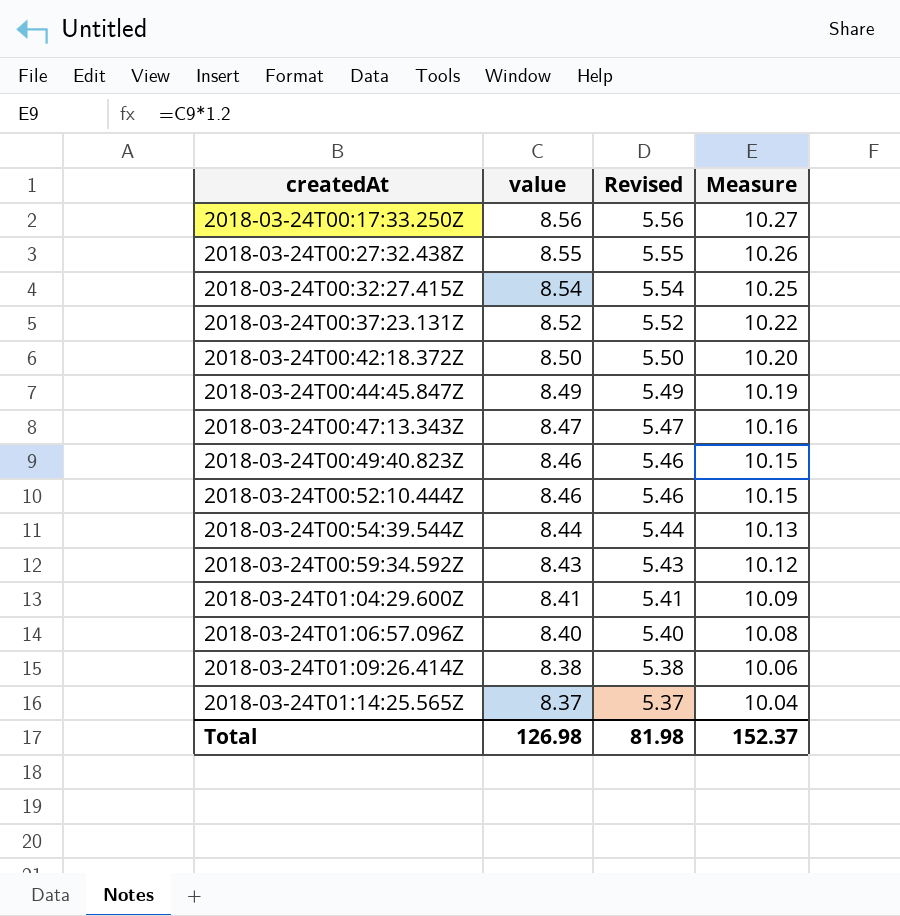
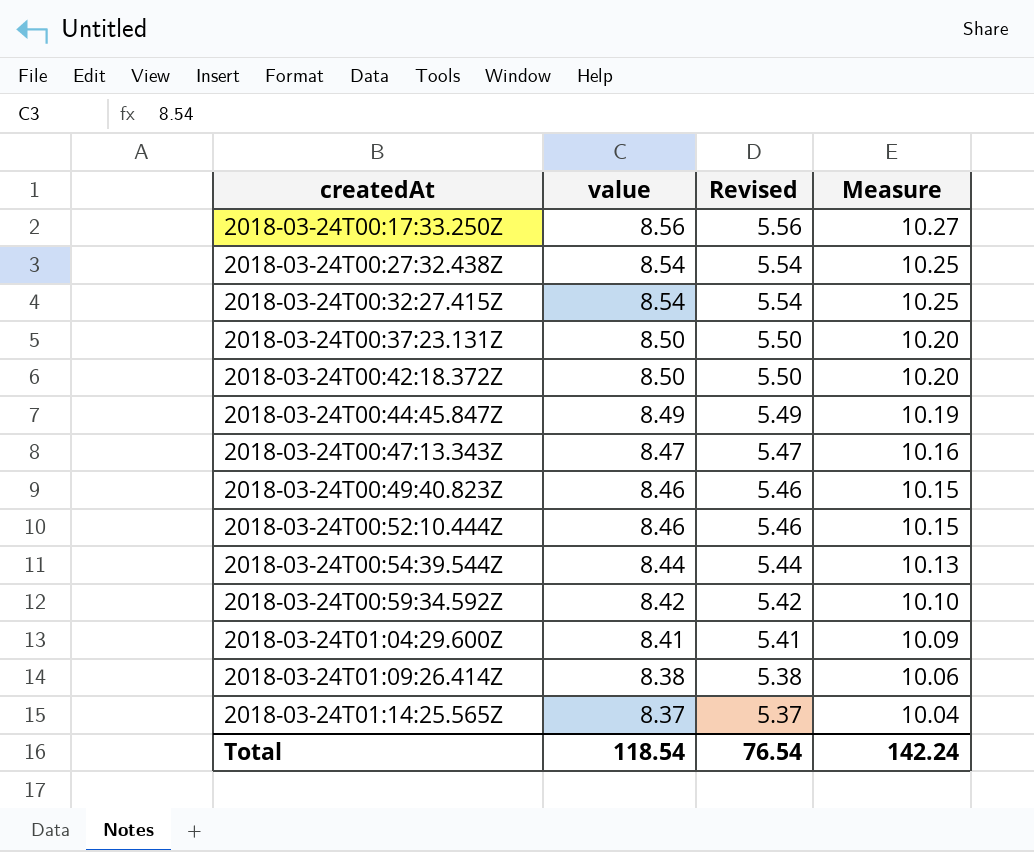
row 2018-03-24T01:06:57.096Z: 8.40 | 5.40 | 10.08 -> none
2018-03-24T00:27:32.438Z | value: 8.55 -> 8.54
2018-03-24T00:27:32.438Z | Revised: 5.55 -> 5.54
2018-03-24T00:27:32.438Z | Measure: 10.26 -> 10.25
2018-03-24T00:37:23.131Z | value: 8.52 -> 8.50
2018-03-24T00:37:23.131Z | Revised: 5.52 -> 5.50
2018-03-24T00:37:23.131Z | Measure: 10.22 -> 10.20
2018-03-24T00:59:34.592Z | value: 8.43 -> 8.42
2018-03-24T00:59:34.592Z | Revised: 5.43 -> 5.42
2018-03-24T00:59:34.592Z | Measure: 10.12 -> 10.10
Total | value: 126.98 -> 118.54
Total | Revised: 81.98 -> 76.54
Total | Measure: 152.37 -> 142.24

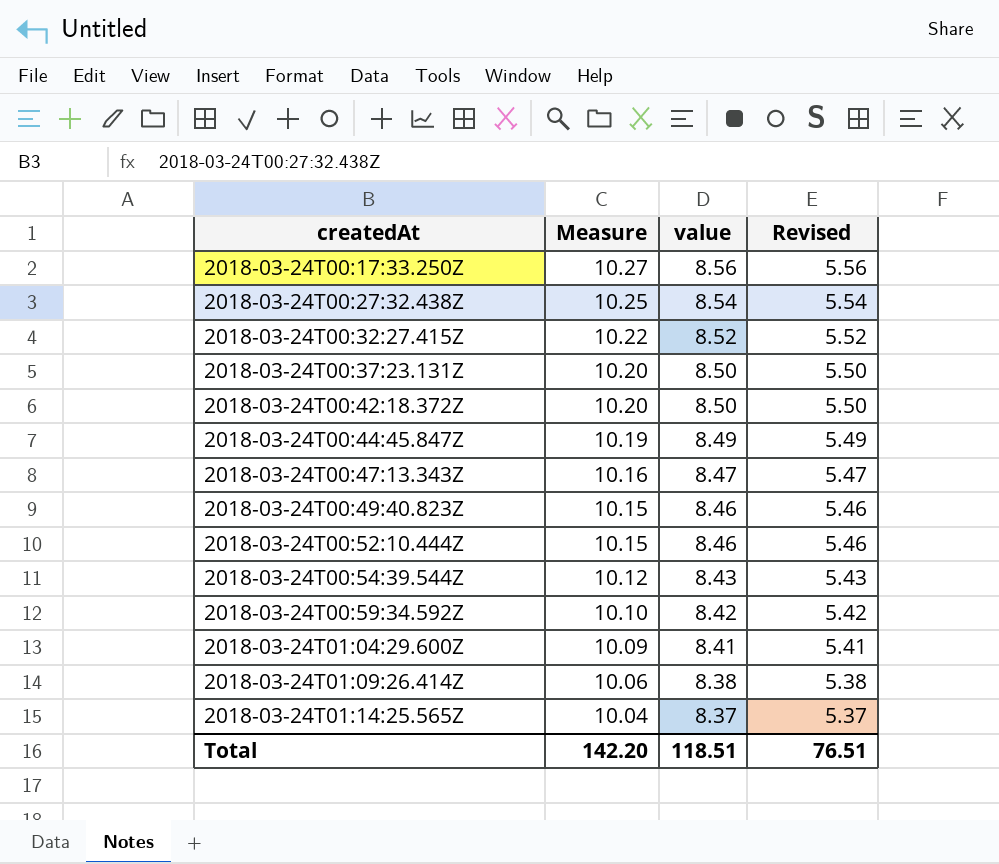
column Measure | position: 4 -> 2
2018-03-24T00:32:27.415Z | Measure: 10.25 -> 10.22
2018-03-24T00:32:27.415Z | value: 8.54 -> 8.52
2018-03-24T00:32:27.415Z | Revised: 5.54 -> 5.52
2018-03-24T00:54:39.544Z | Measure: 10.13 -> 10.12
2018-03-24T00:54:39.544Z | value: 8.44 -> 8.43
2018-03-24T00:54:39.544Z | Revised: 5.44 -> 5.43
Total | Measure: 142.24 -> 142.20
Total | value: 118.54 -> 118.51
Total | Revised: 76.54 -> 76.51

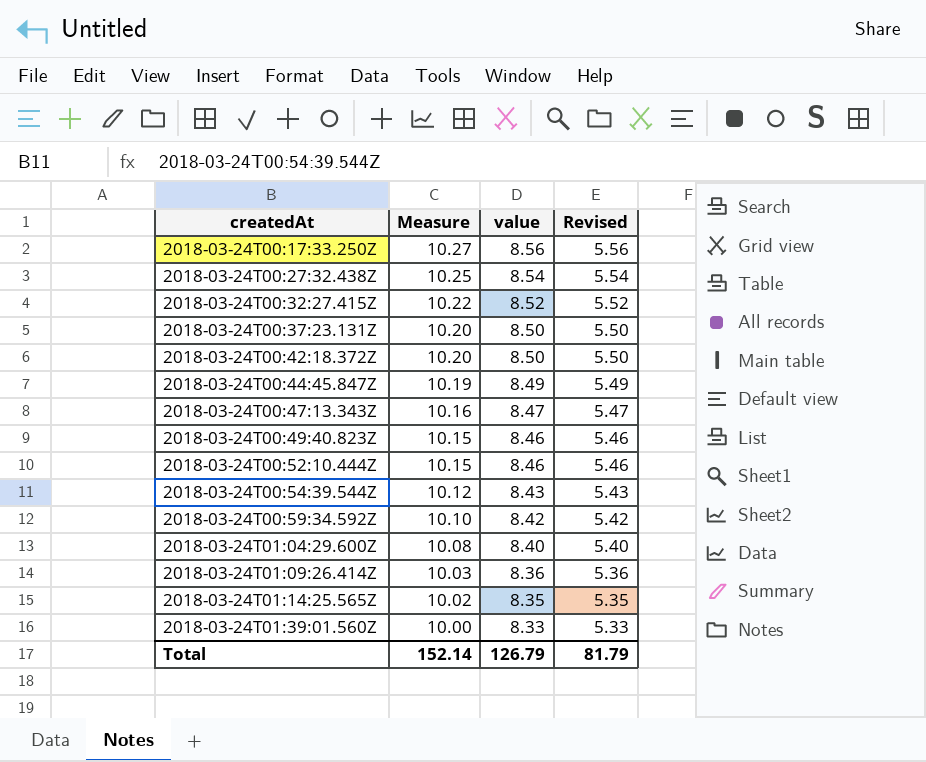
2018-03-24T01:04:29.600Z | Measure: 10.09 -> 10.08
2018-03-24T01:04:29.600Z | value: 8.41 -> 8.40
2018-03-24T01:04:29.600Z | Revised: 5.41 -> 5.40
2018-03-24T01:09:26.414Z | Measure: 10.06 -> 10.03
2018-03-24T01:09:26.414Z | value: 8.38 -> 8.36
2018-03-24T01:09:26.414Z | Revised: 5.38 -> 5.36
2018-03-24T01:14:25.565Z | Measure: 10.04 -> 10.02
2018-03-24T01:14:25.565Z | value: 8.37 -> 8.35
2018-03-24T01:14:25.565Z | Revised: 5.37 -> 5.35
row 2018-03-24T01:39:01.560Z: none -> 10.00 | 8.33 | 5.33
Total | Measure: 142.20 -> 152.14
Total | value: 118.51 -> 126.79
Total | Revised: 76.51 -> 81.79

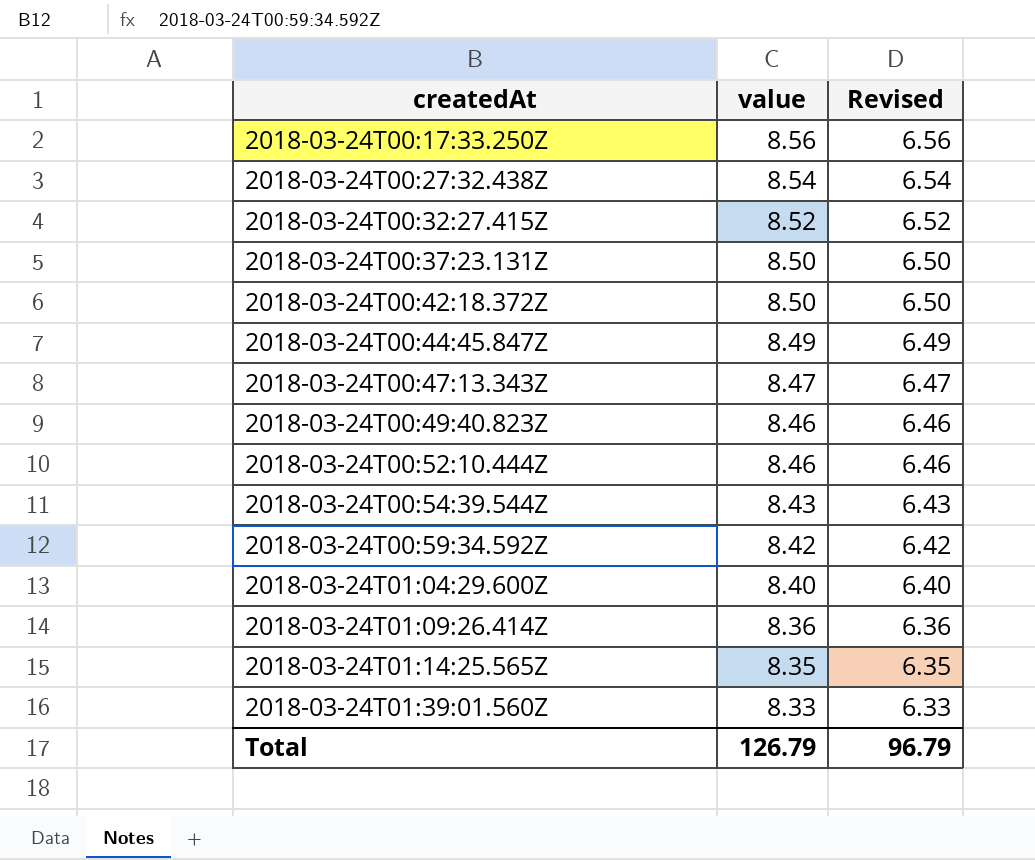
column Measure | formula: [value] * 1.2 -> none
column Revised | formula: [value] - 3 -> [value] - 2
Total | Revised: 81.79 -> 96.79

